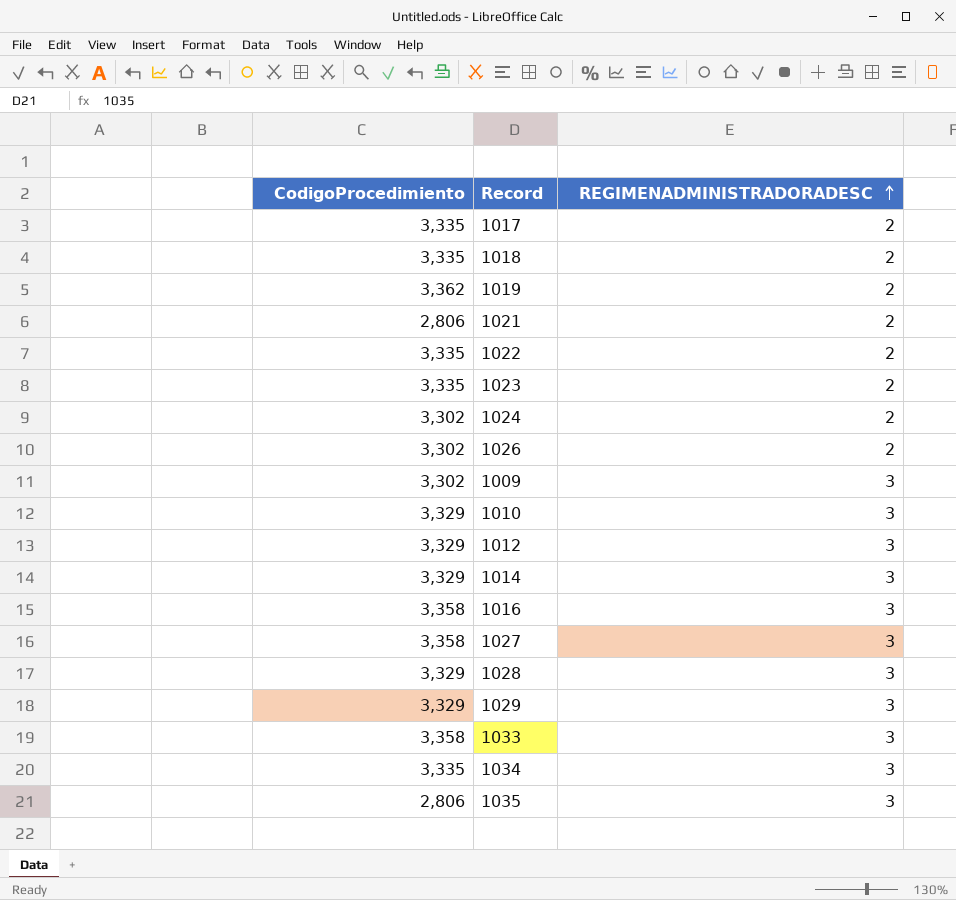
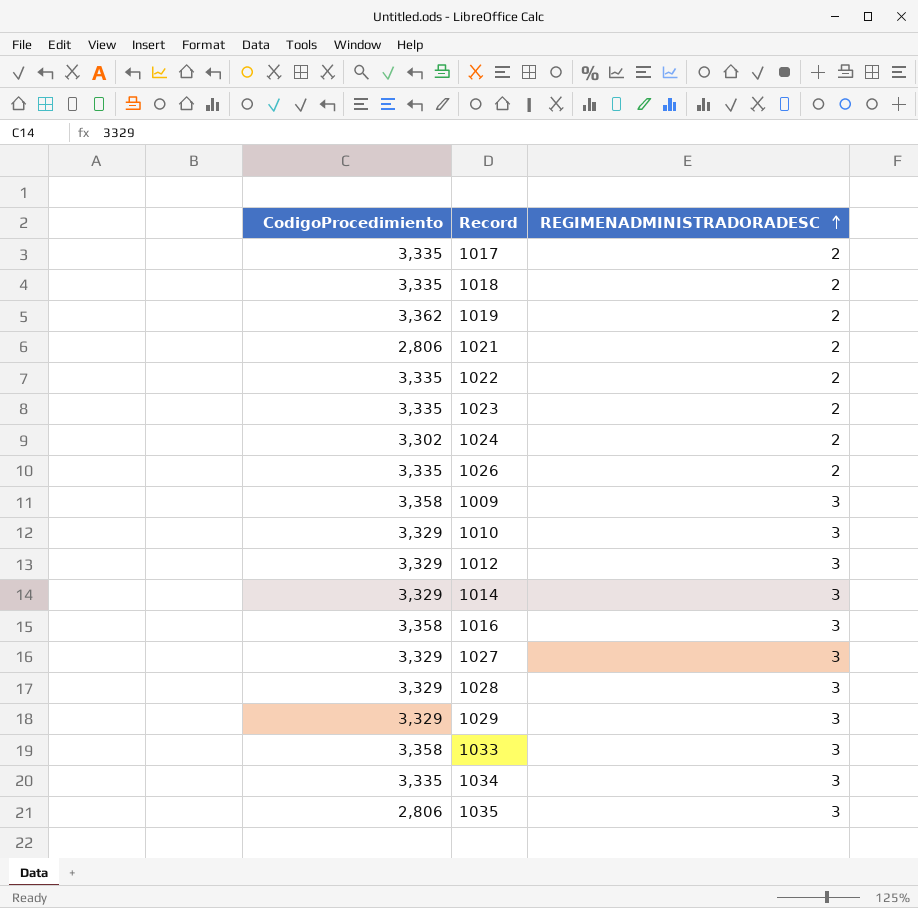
1026 | CodigoProcedimiento: 3,302 -> 3,335
1009 | CodigoProcedimiento: 3,302 -> 3,358
1027 | CodigoProcedimiento: 3,358 -> 3,329

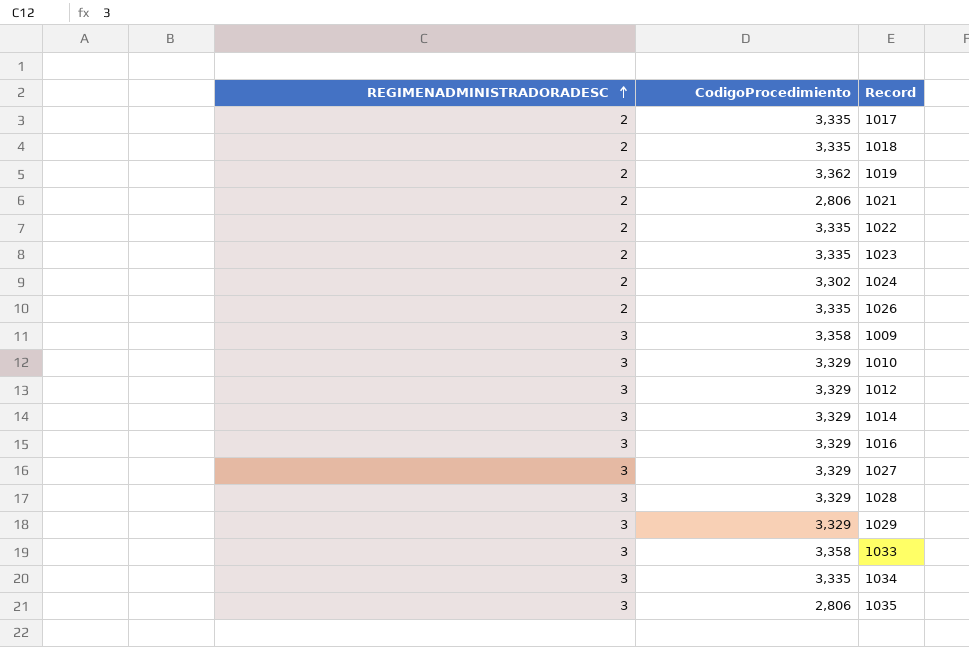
column REGIMENADMINISTRADORADESC | position: 3 -> 1
1016 | CodigoProcedimiento: 3,358 -> 3,329

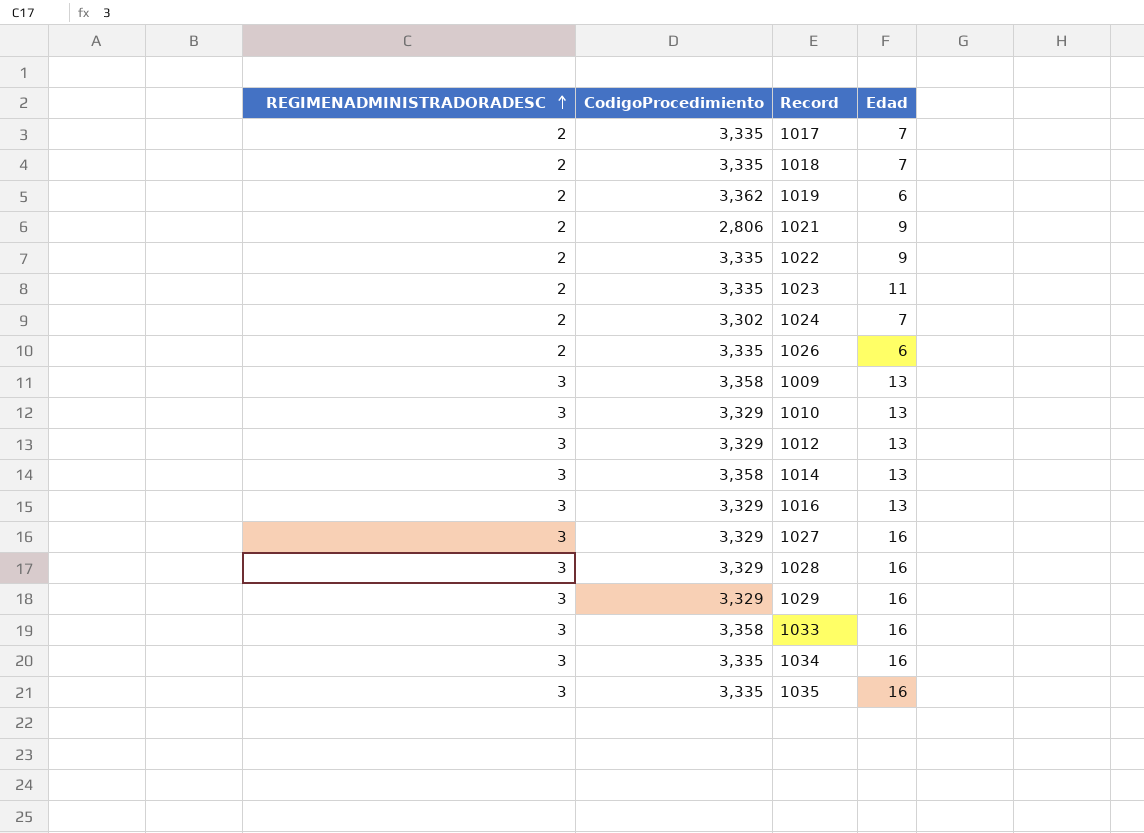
column Edad | position: none -> 4
1014 | CodigoProcedimiento: 3,329 -> 3,358
1035 | CodigoProcedimiento: 2,806 -> 3,335

